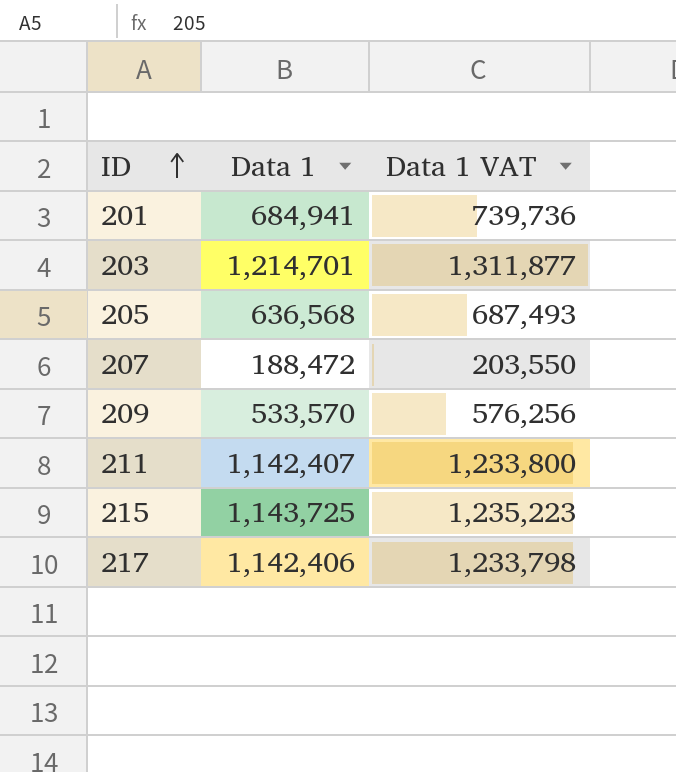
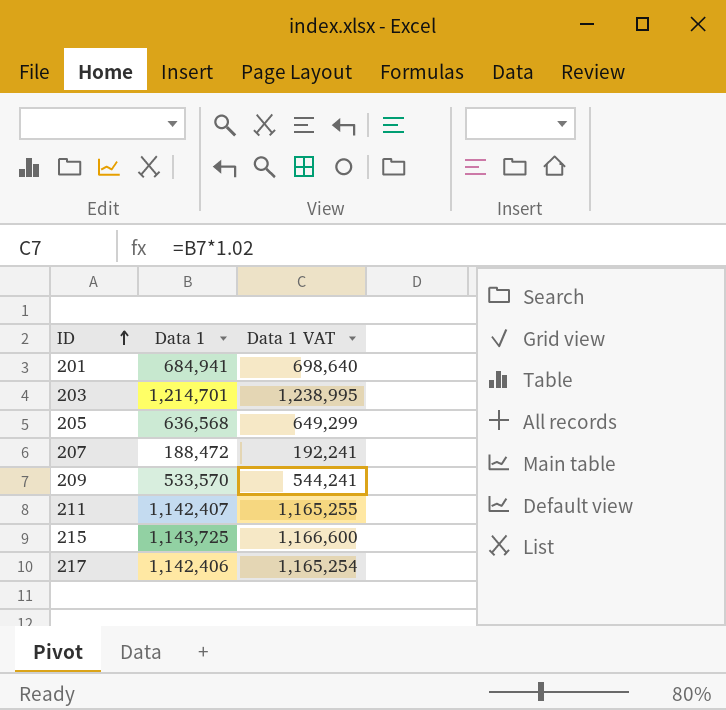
column Data 1 VAT | formula: [Data 1] * 1.08 -> [Data 1] * 1.02

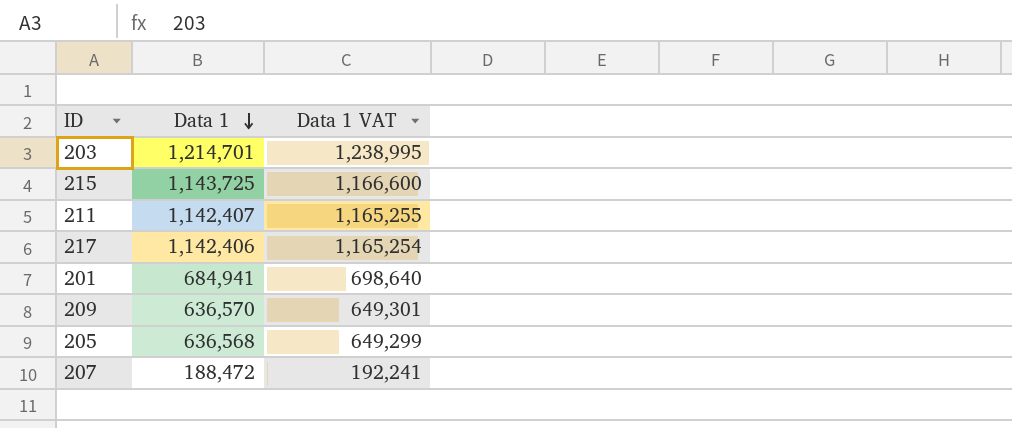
row order: ID ascending -> Data 1 descending
209 | Data 1: 533,570 -> 636,570
209 | Data 1 VAT: 544,241 -> 649,301

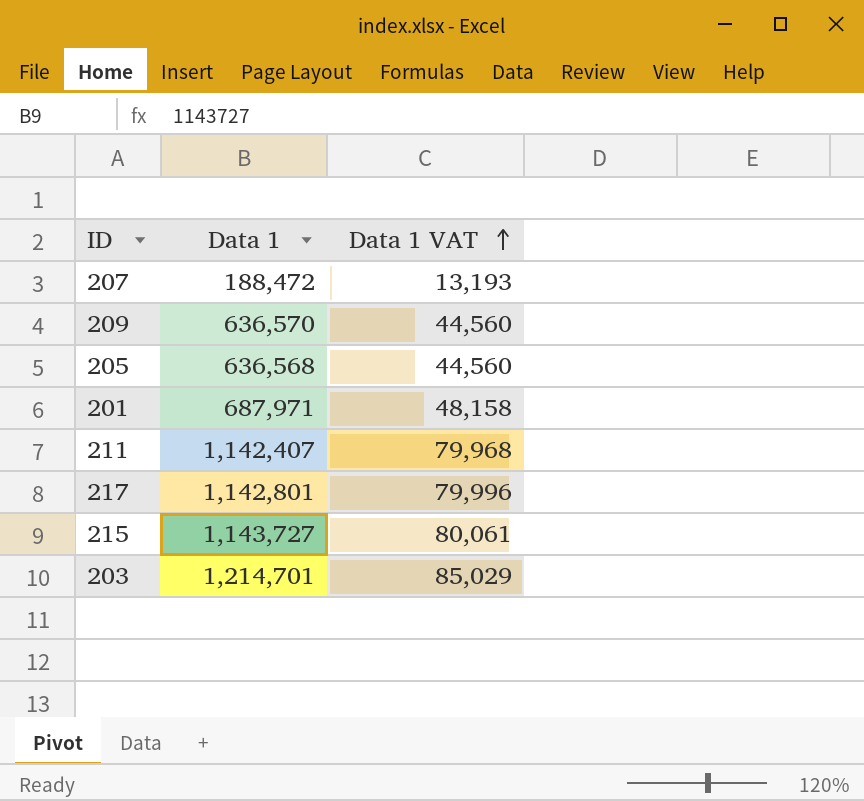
row order: Data 1 descending -> Data 1 VAT ascending
column Data 1 VAT | formula: [Data 1] * 1.02 -> [Data 1] * 0.07
201 | Data 1: 684,941 -> 687,971
217 | Data 1: 1,142,406 -> 1,142,801
215 | Data 1: 1,143,725 -> 1,143,727

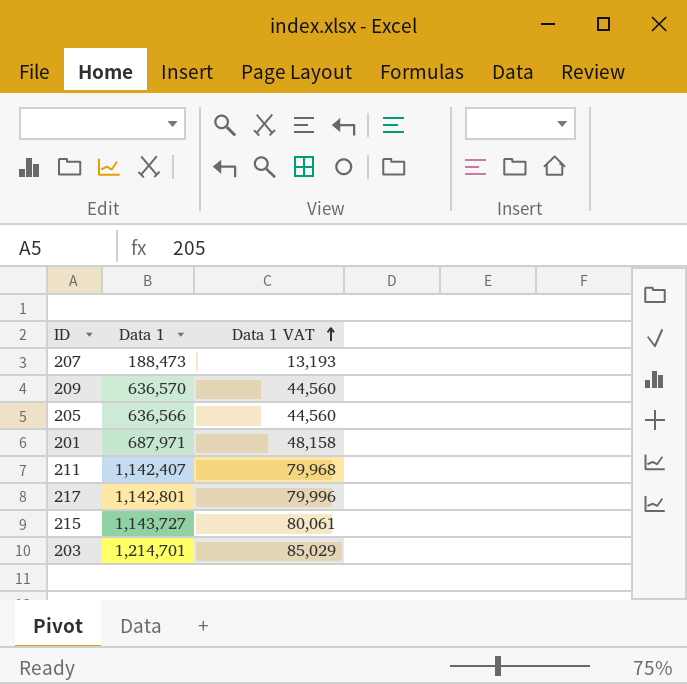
207 | Data 1: 188,472 -> 188,473
205 | Data 1: 636,568 -> 636,566

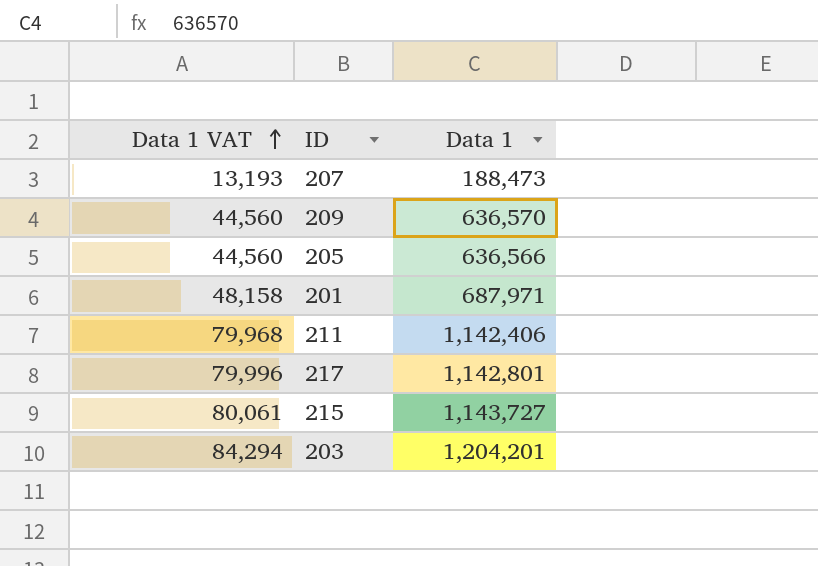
column Data 1 VAT | position: 3 -> 1
211 | Data 1: 1,142,407 -> 1,142,406
203 | Data 1 VAT: 85,029 -> 84,294
203 | Data 1: 1,214,701 -> 1,204,201

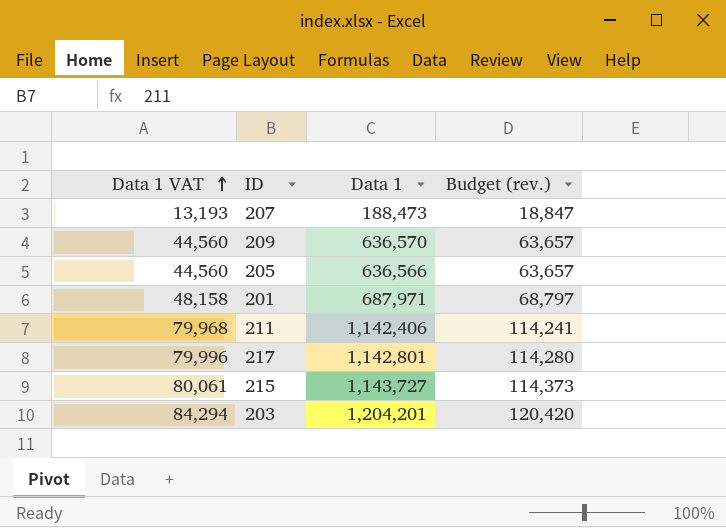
column Budget (rev.) | formula: none -> [Data 1] * 0.1

